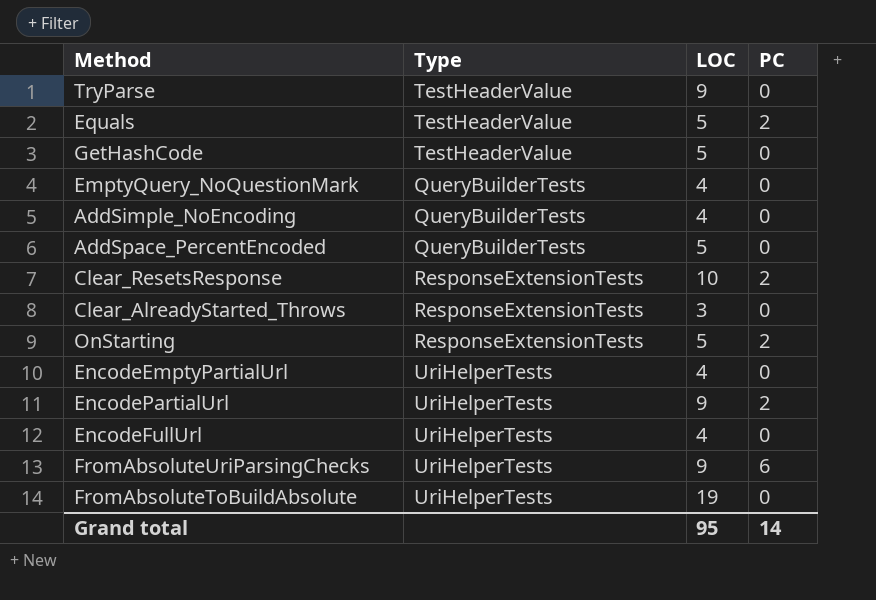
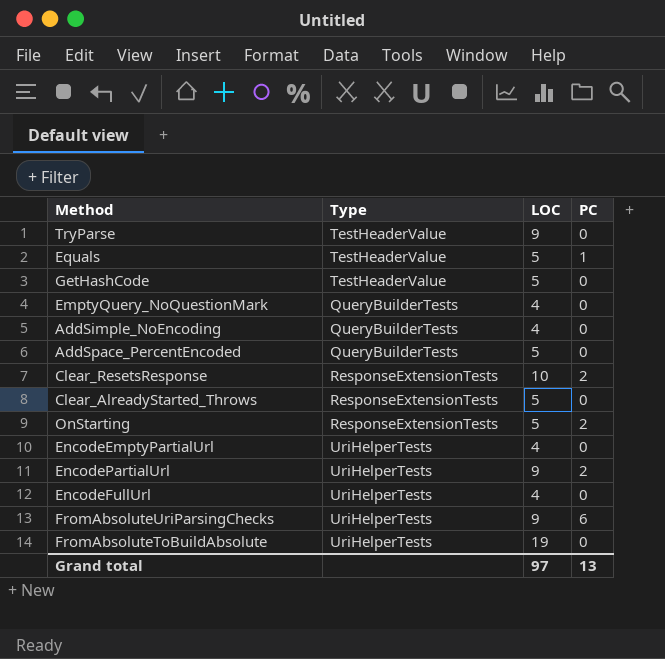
Equals | PC: 2 -> 1
Clear_AlreadyStarted_Throws | LOC: 3 -> 5
Grand total | LOC: 95 -> 97
Grand total | PC: 14 -> 13

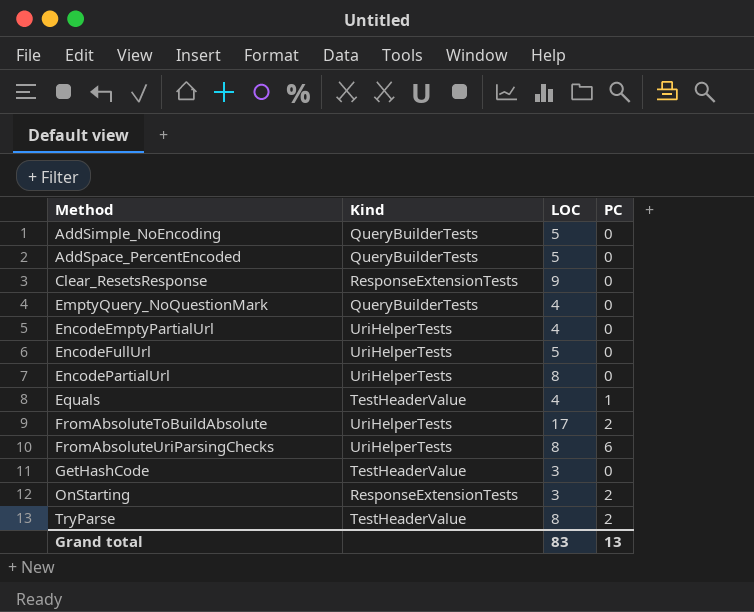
row order: none -> Method ascending
column name: Type -> Kind
row Clear_AlreadyStarted_Throws: ResponseExtensionTests | 5 | 0 -> none
AddSimple_NoEncoding | LOC: 4 -> 5
Clear_ResetsResponse | LOC: 10 -> 9
Clear_ResetsResponse | PC: 2 -> 0
EncodeFullUrl | LOC: 4 -> 5
EncodePartialUrl | LOC: 9 -> 8
EncodePartialUrl | PC: 2 -> 0
Equals | LOC: 5 -> 4
FromAbsoluteToBuildAbsolute | LOC: 19 -> 17
FromAbsoluteToBuildAbsolute | PC: 0 -> 2
FromAbsoluteUriParsingChecks | LOC: 9 -> 8
GetHashCode | LOC: 5 -> 3
OnStarting | LOC: 5 -> 3
TryParse | LOC: 9 -> 8
TryParse | PC: 0 -> 2
Grand total | LOC: 97 -> 83

